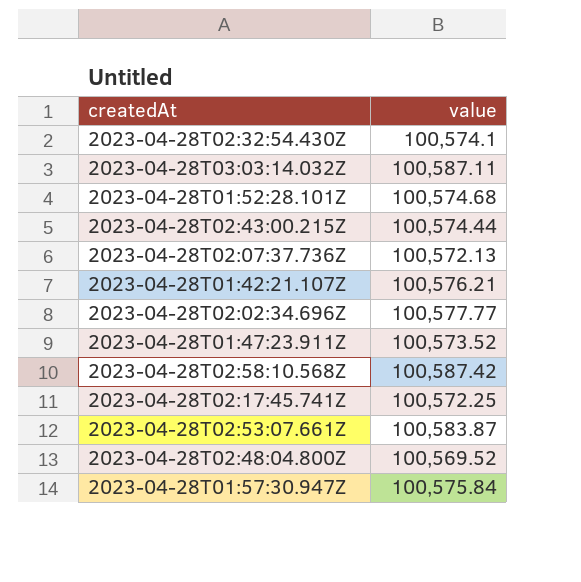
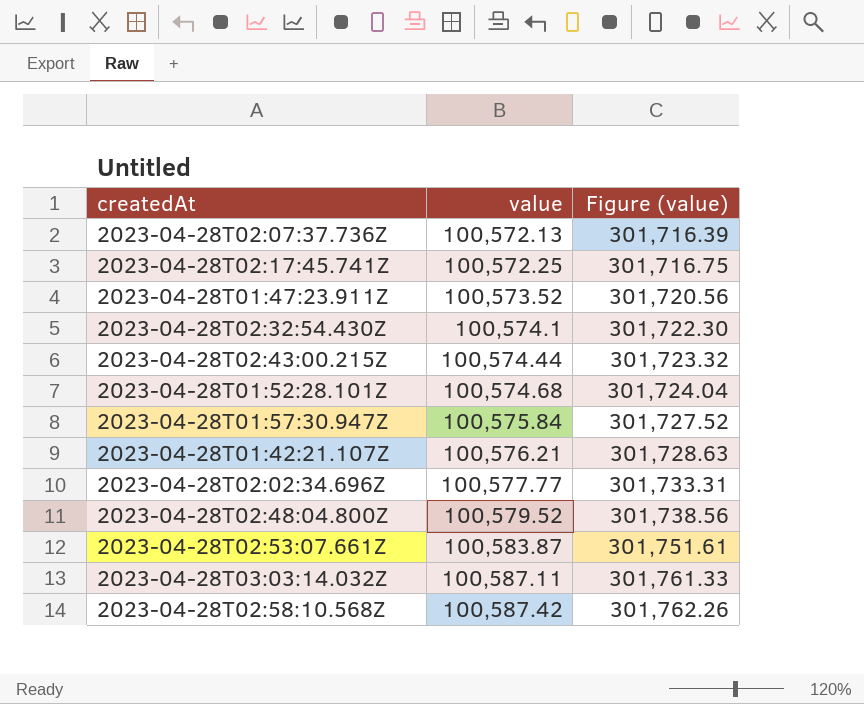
row order: none -> value ascending
column Figure (value) | formula: none -> [value] * 3
2023-04-28T02:48:04.800Z | value: 100,569.52 -> 100,579.52

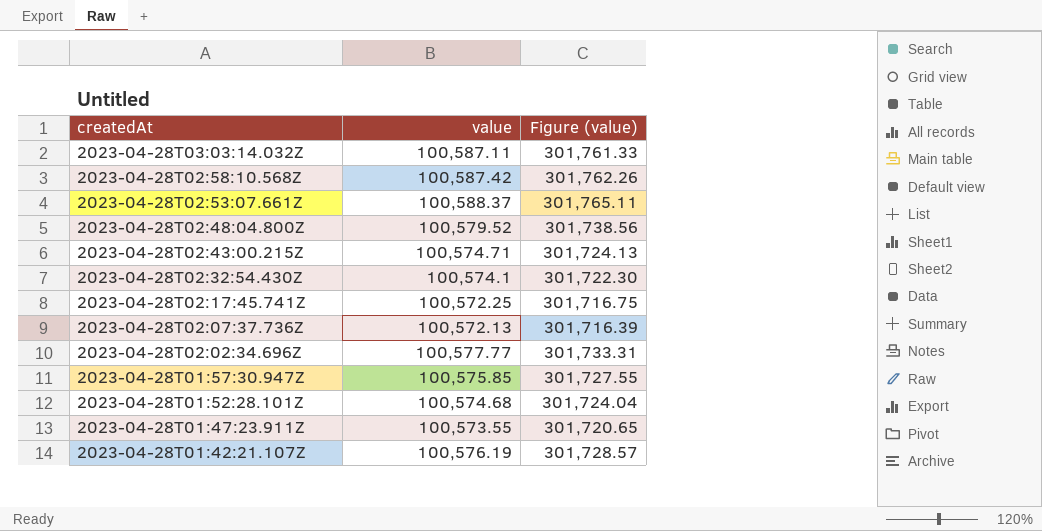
row order: value ascending -> createdAt descending
2023-04-28T02:53:07.661Z | value: 100,583.87 -> 100,588.37
2023-04-28T02:53:07.661Z | Figure (value): 301,751.61 -> 301,765.11
2023-04-28T02:43:00.215Z | value: 100,574.44 -> 100,574.71
2023-04-28T02:43:00.215Z | Figure (value): 301,723.32 -> 301,724.13
2023-04-28T01:57:30.947Z | value: 100,575.84 -> 100,575.85
2023-04-28T01:57:30.947Z | Figure (value): 301,727.52 -> 301,727.55
2023-04-28T01:47:23.911Z | value: 100,573.52 -> 100,573.55
2023-04-28T01:47:23.911Z | Figure (value): 301,720.56 -> 301,720.65
2023-04-28T01:42:21.107Z | value: 100,576.21 -> 100,576.19
2023-04-28T01:42:21.107Z | Figure (value): 301,728.63 -> 301,728.57

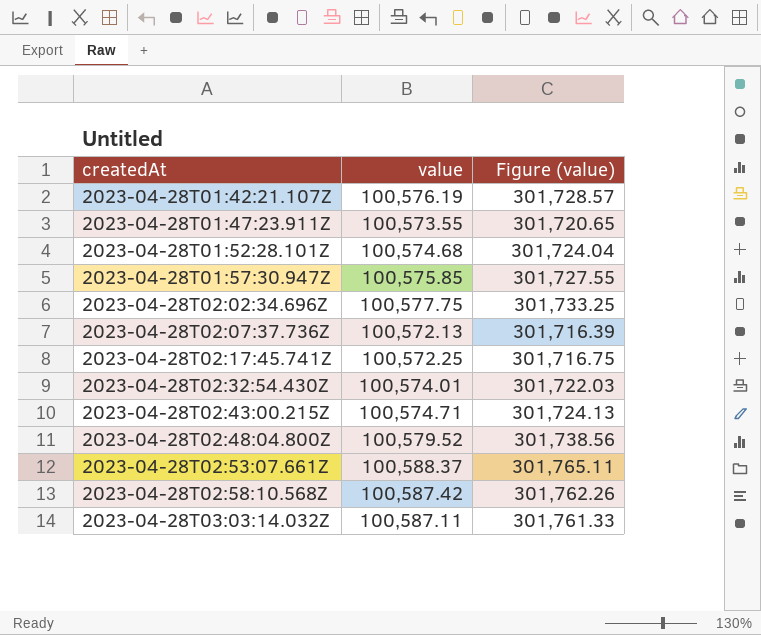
row order: createdAt descending -> createdAt ascending
2023-04-28T02:02:34.696Z | value: 100,577.77 -> 100,577.75
2023-04-28T02:02:34.696Z | Figure (value): 301,733.31 -> 301,733.25
2023-04-28T02:32:54.430Z | value: 100,574.1 -> 100,574.01
2023-04-28T02:32:54.430Z | Figure (value): 301,722.30 -> 301,722.03

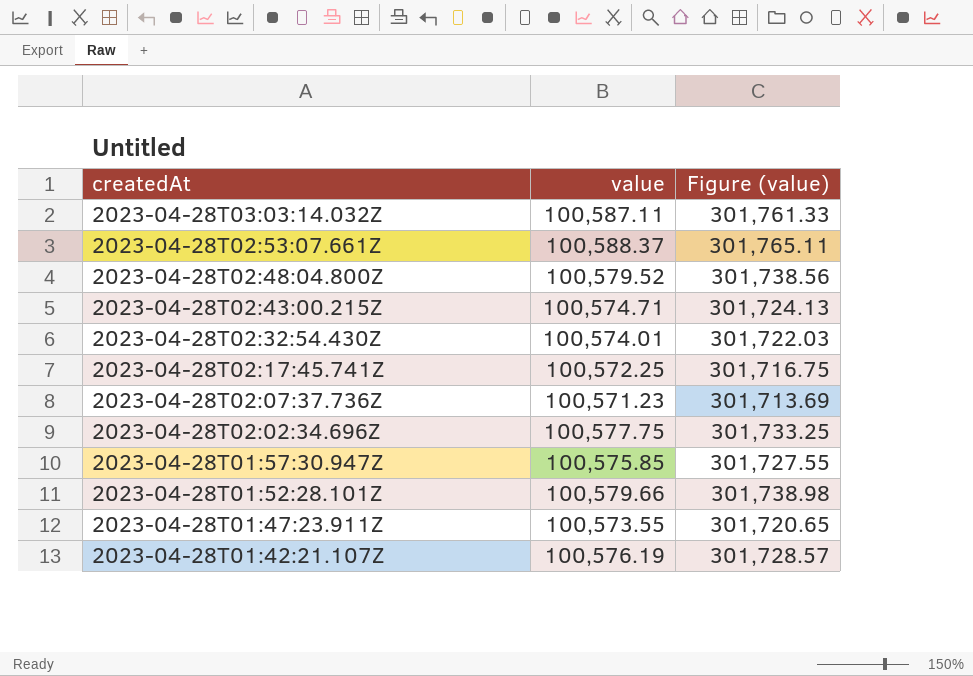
row order: createdAt ascending -> createdAt descending
row 2023-04-28T02:58:10.568Z: 100,587.42 | 301,762.26 -> none
2023-04-28T02:07:37.736Z | value: 100,572.13 -> 100,571.23
2023-04-28T02:07:37.736Z | Figure (value): 301,716.39 -> 301,713.69
2023-04-28T01:52:28.101Z | value: 100,574.68 -> 100,579.66
2023-04-28T01:52:28.101Z | Figure (value): 301,724.04 -> 301,738.98

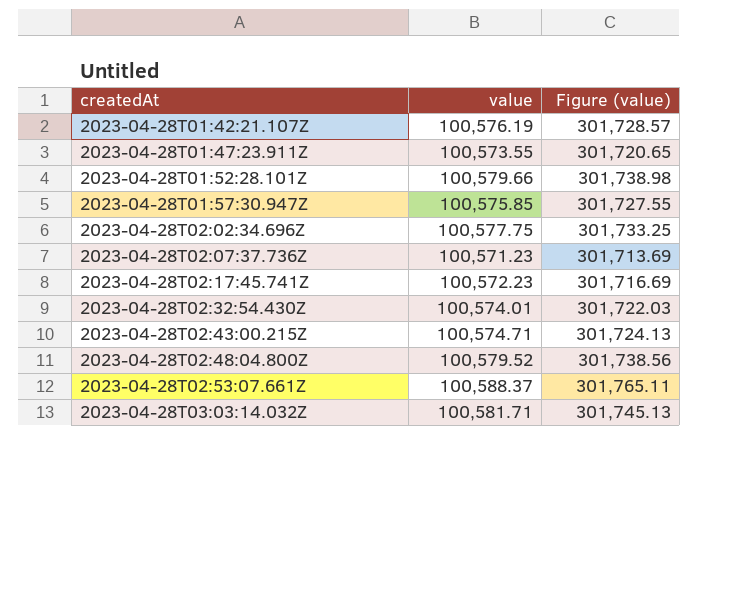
row order: createdAt descending -> createdAt ascending
2023-04-28T02:17:45.741Z | value: 100,572.25 -> 100,572.23
2023-04-28T02:17:45.741Z | Figure (value): 301,716.75 -> 301,716.69
2023-04-28T03:03:14.032Z | value: 100,587.11 -> 100,581.71
2023-04-28T03:03:14.032Z | Figure (value): 301,761.33 -> 301,745.13

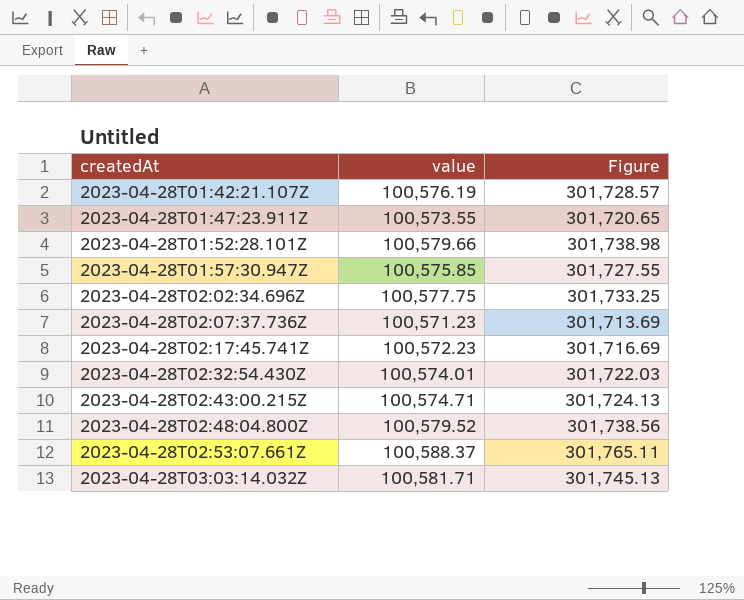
column name: Figure (value) -> Figure

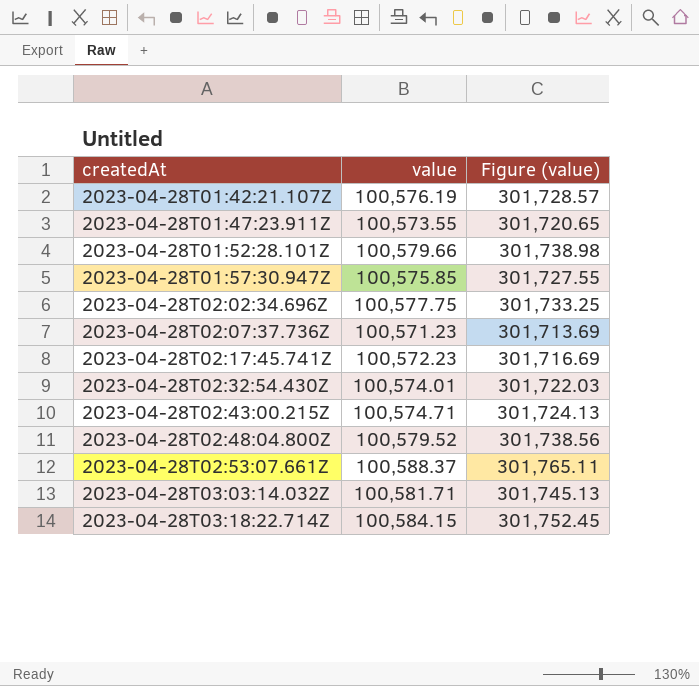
column name: Figure -> Figure (value)
row 2023-04-28T03:18:22.714Z: none -> 100,584.15 | 301,752.45

